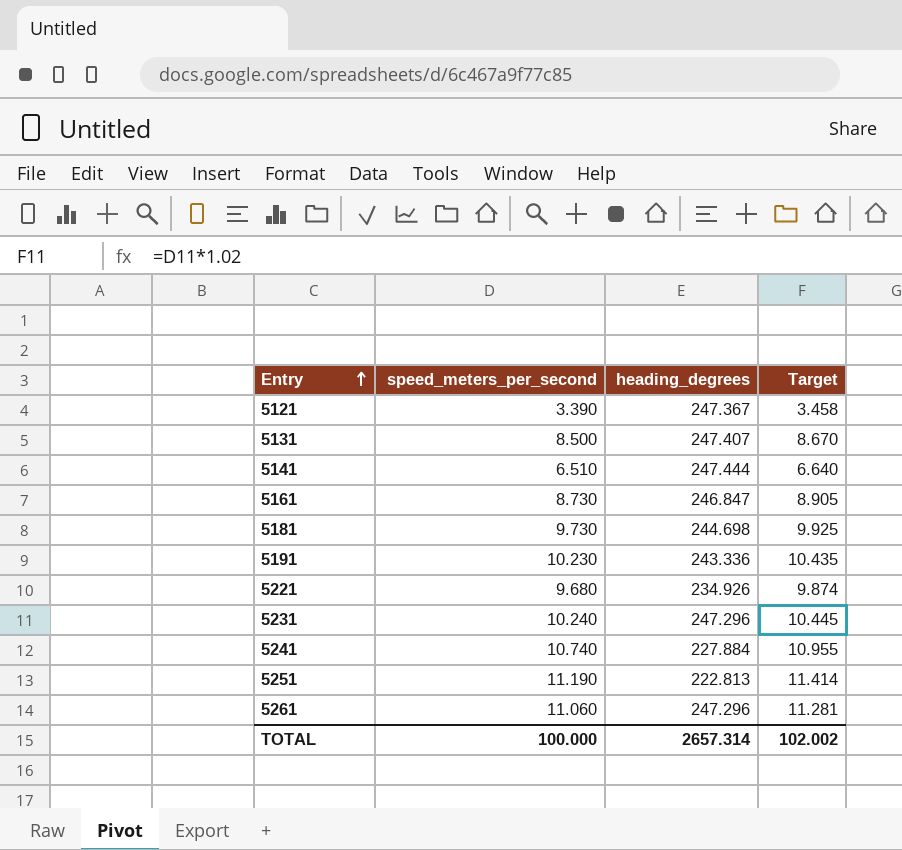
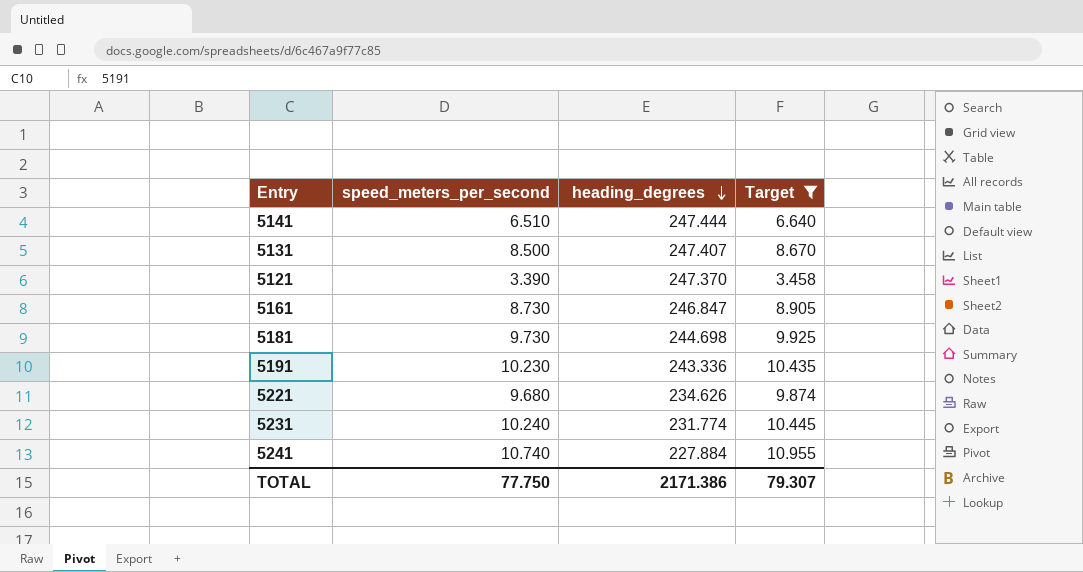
filter: none -> Target <= 10.955
row order: Entry ascending -> heading_degrees descending
5121 | heading_degrees: 247.367 -> 247.370
5221 | heading_degrees: 234.926 -> 234.626
5231 | heading_degrees: 247.296 -> 231.774
TOTAL | speed_meters_per_second: 100.000 -> 77.750
TOTAL | heading_degrees: 2657.314 -> 2171.386
TOTAL | Target: 102.002 -> 79.307

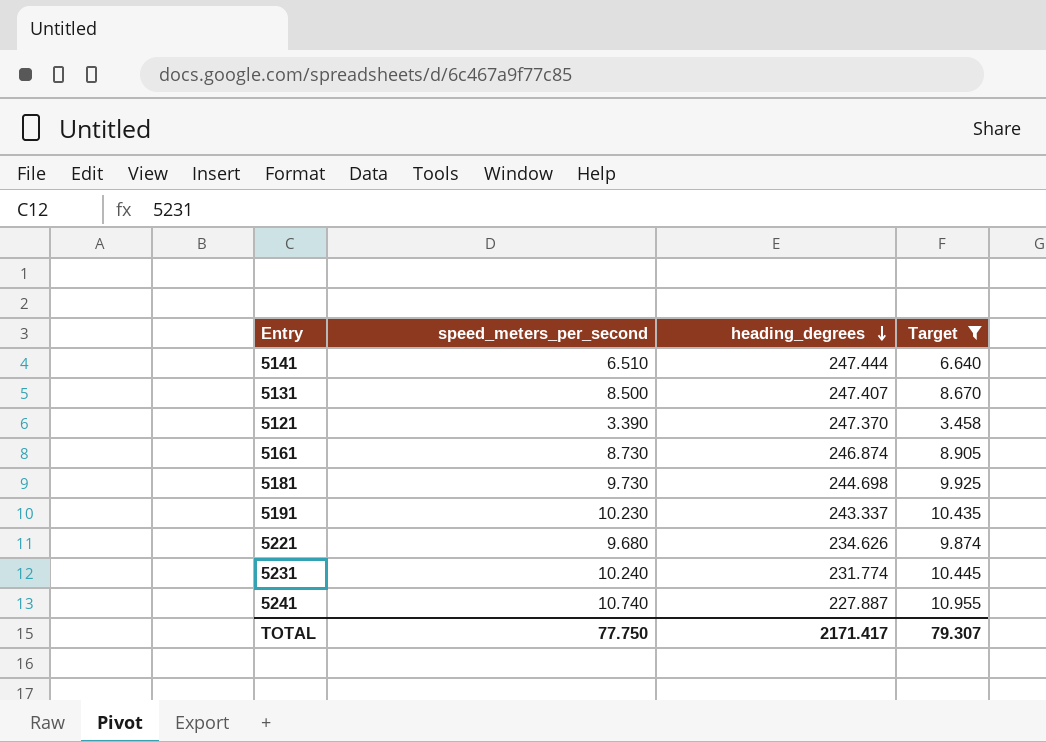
5161 | heading_degrees: 246.847 -> 246.874
5191 | heading_degrees: 243.336 -> 243.337
5241 | heading_degrees: 227.884 -> 227.887
TOTAL | heading_degrees: 2171.386 -> 2171.417

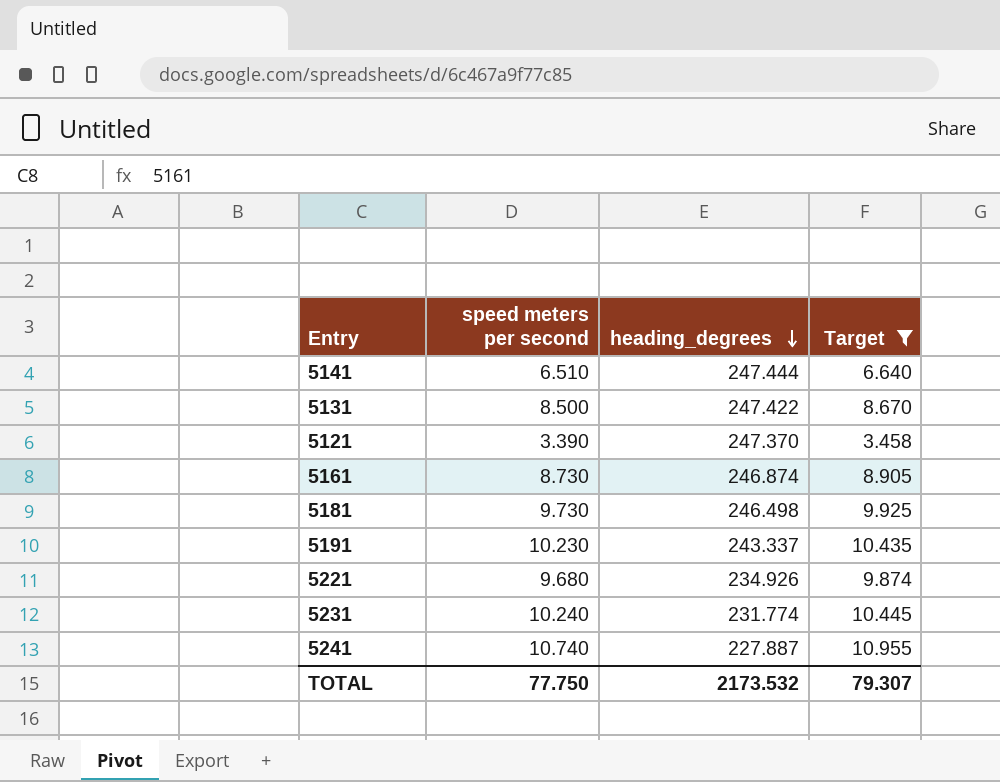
column name: speed_meters_per_second -> speed meters per second
5131 | heading_degrees: 247.407 -> 247.422
5181 | heading_degrees: 244.698 -> 246.498
5221 | heading_degrees: 234.626 -> 234.926
TOTAL | heading_degrees: 2171.417 -> 2173.532

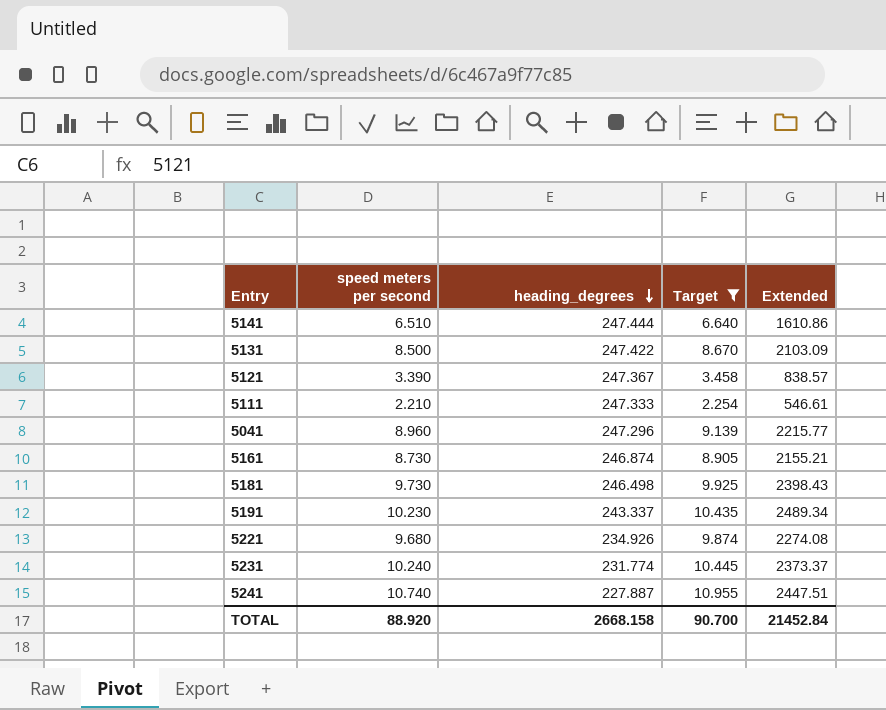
column Extended | formula: none -> [speed meters per second] * [heading_degrees]
5121 | heading_degrees: 247.370 -> 247.367
row 5111: none -> 2.210 | 247.333 | 2.254 | 546.61
row 5041: none -> 8.960 | 247.296 | 9.139 | 2215.77
TOTAL | speed meters per second: 77.750 -> 88.920
TOTAL | heading_degrees: 2173.532 -> 2668.158
TOTAL | Target: 79.307 -> 90.700

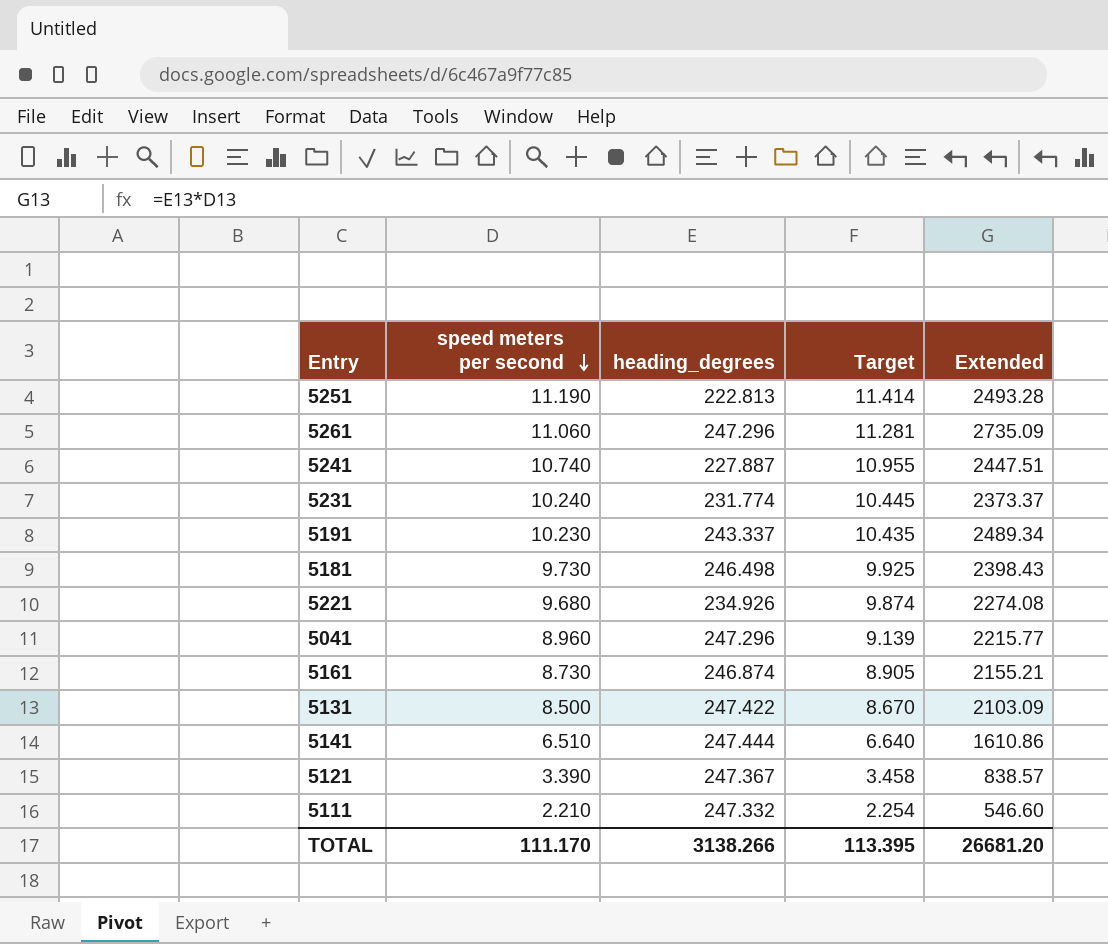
filter: Target <= 10.955 -> none
row order: heading_degrees descending -> speed meters per second descending
5111 | heading_degrees: 247.333 -> 247.332
5111 | Extended: 546.61 -> 546.60
TOTAL | speed meters per second: 88.920 -> 111.170
TOTAL | heading_degrees: 2668.158 -> 3138.266
TOTAL | Target: 90.700 -> 113.395
TOTAL | Extended: 21452.84 -> 26681.20

